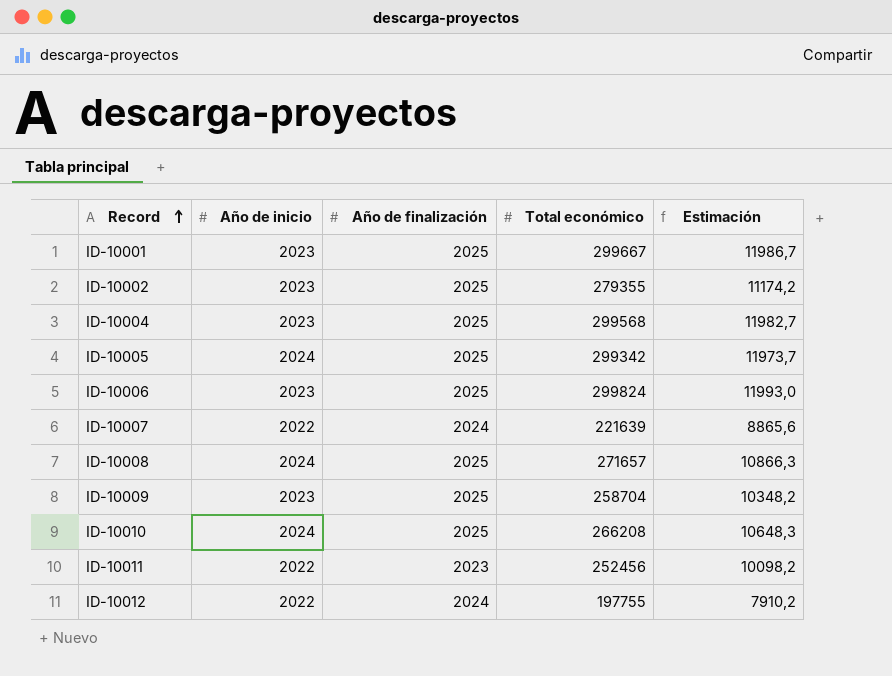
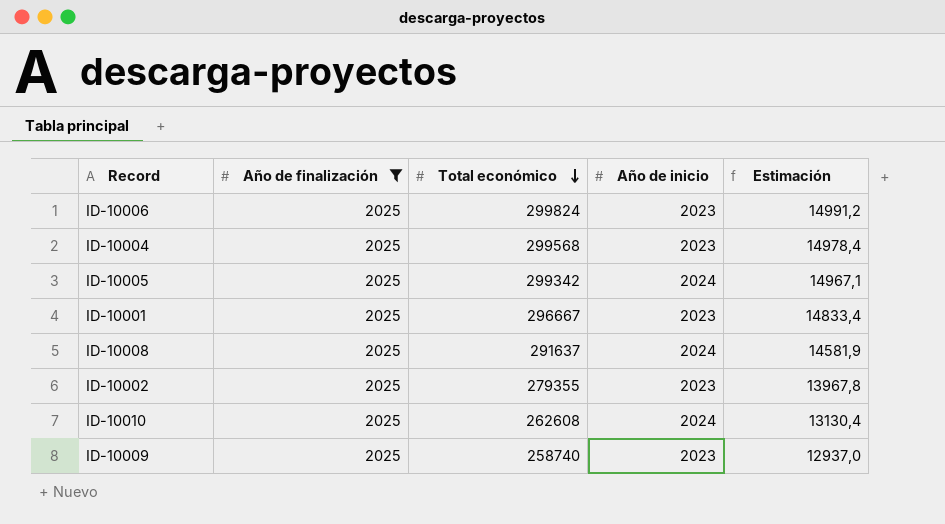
filter: none -> Año de finalización = 2025
row order: Record ascending -> Total económico descending
column Año de inicio | position: 2 -> 4
column Estimación | formula: [Total económico] * 0,04 -> [Total económico] * 0,05
ID-10001 | Total económico: 299667 -> 296667
ID-10008 | Total económico: 271657 -> 291637
ID-10010 | Total económico: 266208 -> 262608
ID-10009 | Total económico: 258704 -> 258740

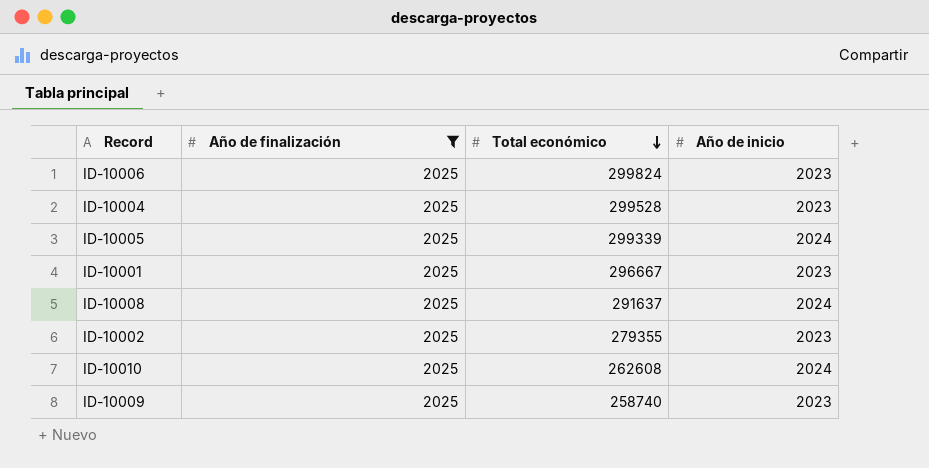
column Estimación | formula: [Total económico] * 0,05 -> none
ID-10004 | Total económico: 299568 -> 299528
ID-10005 | Total económico: 299342 -> 299339

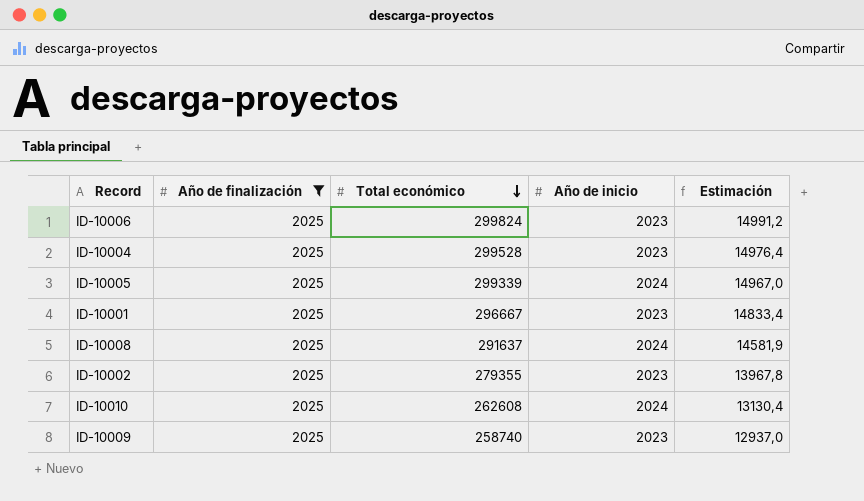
column Estimación | formula: none -> [Total económico] * 0,05

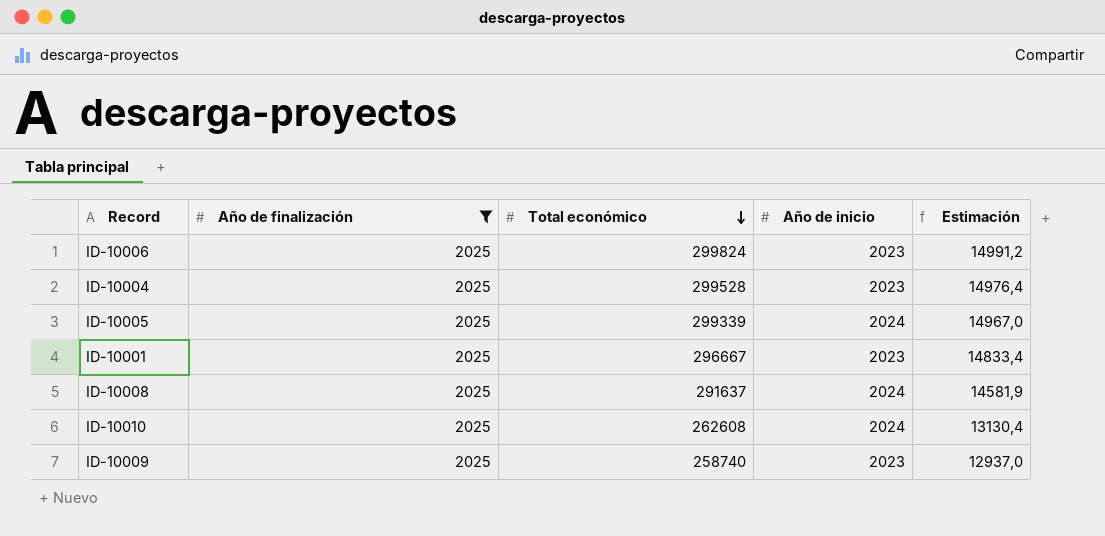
row ID-10002: 2025 | 279355 | 2023 | 13967,8 -> none

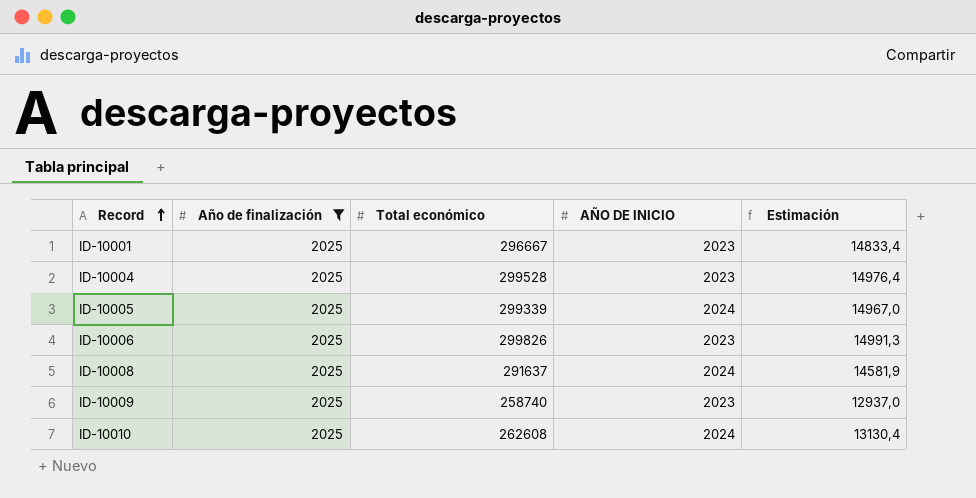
row order: Total económico descending -> Record ascending
column name: Año de inicio -> AÑO DE INICIO
ID-10006 | Total económico: 299824 -> 299826
ID-10006 | Estimación: 14991,2 -> 14991,3

